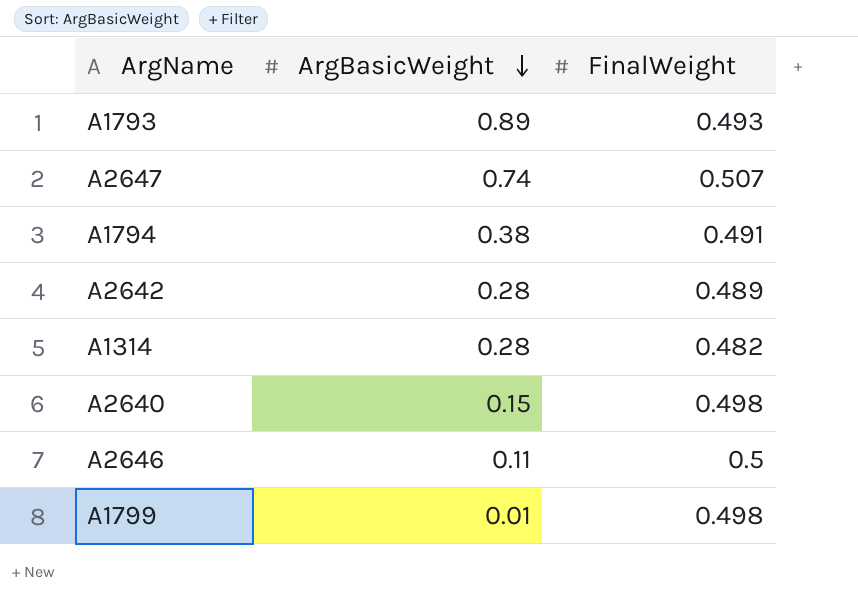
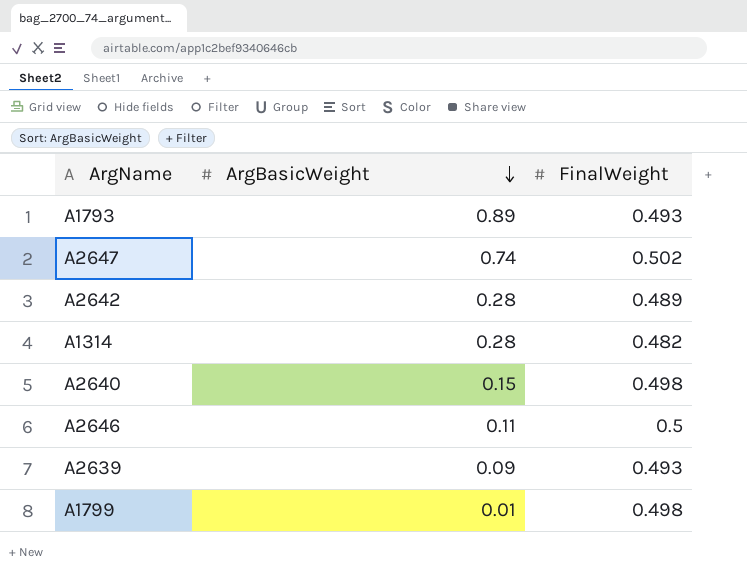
row A1794: 0.38 | 0.491 -> none
A2647 | FinalWeight: 0.507 -> 0.502
row A2639: none -> 0.09 | 0.493

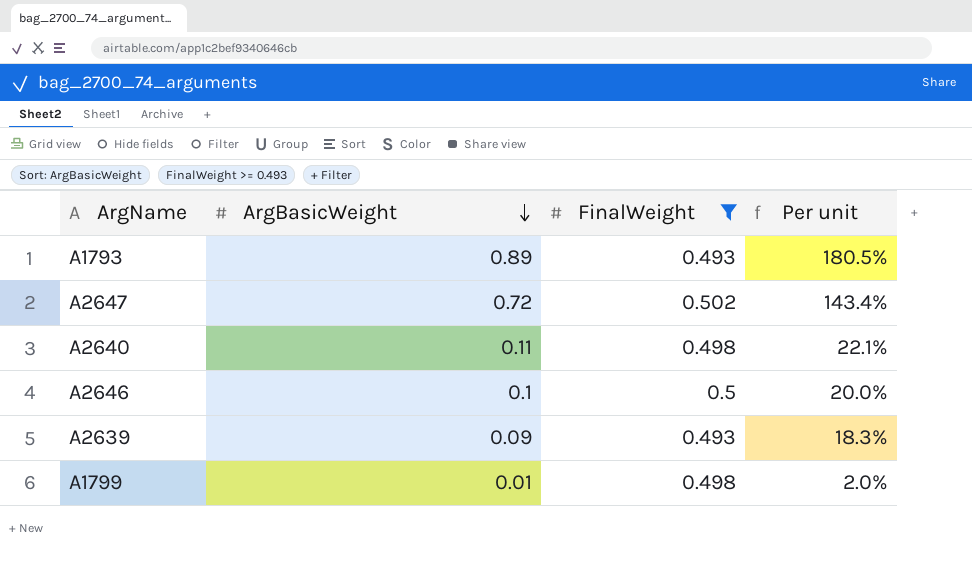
filter: none -> FinalWeight >= 0.493
column Per unit | formula: none -> [ArgBasicWeight] / [FinalWeight]
A2647 | ArgBasicWeight: 0.74 -> 0.72
A2640 | ArgBasicWeight: 0.15 -> 0.11
A2646 | ArgBasicWeight: 0.11 -> 0.1

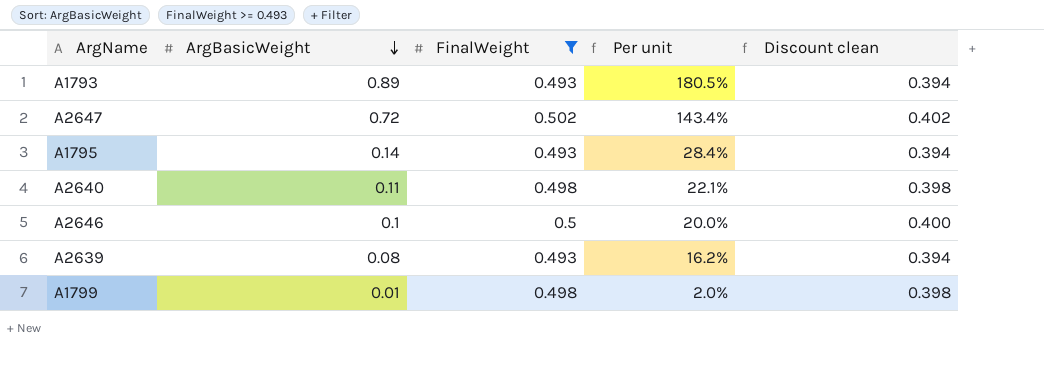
column Discount clean | formula: none -> [FinalWeight] * 0.8
row A1795: none -> 0.14 | 0.493 | 28.4% | 0.394
A2639 | ArgBasicWeight: 0.09 -> 0.08
A2639 | Per unit: 18.3% -> 16.2%

